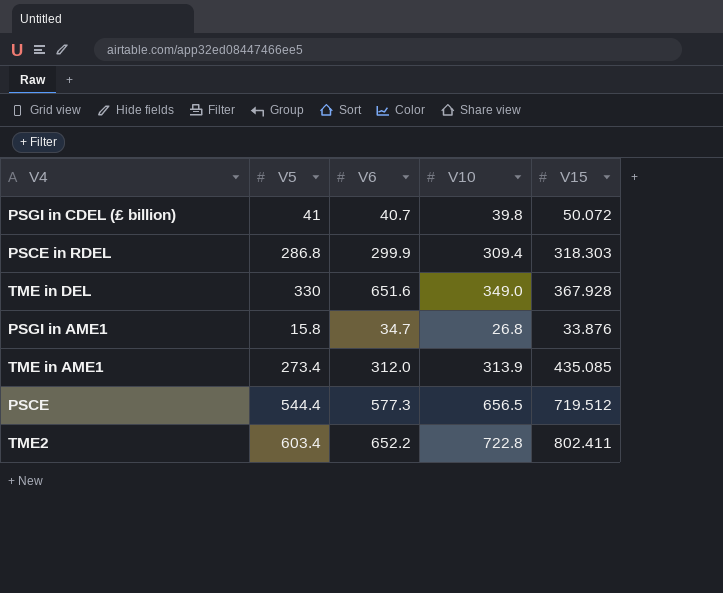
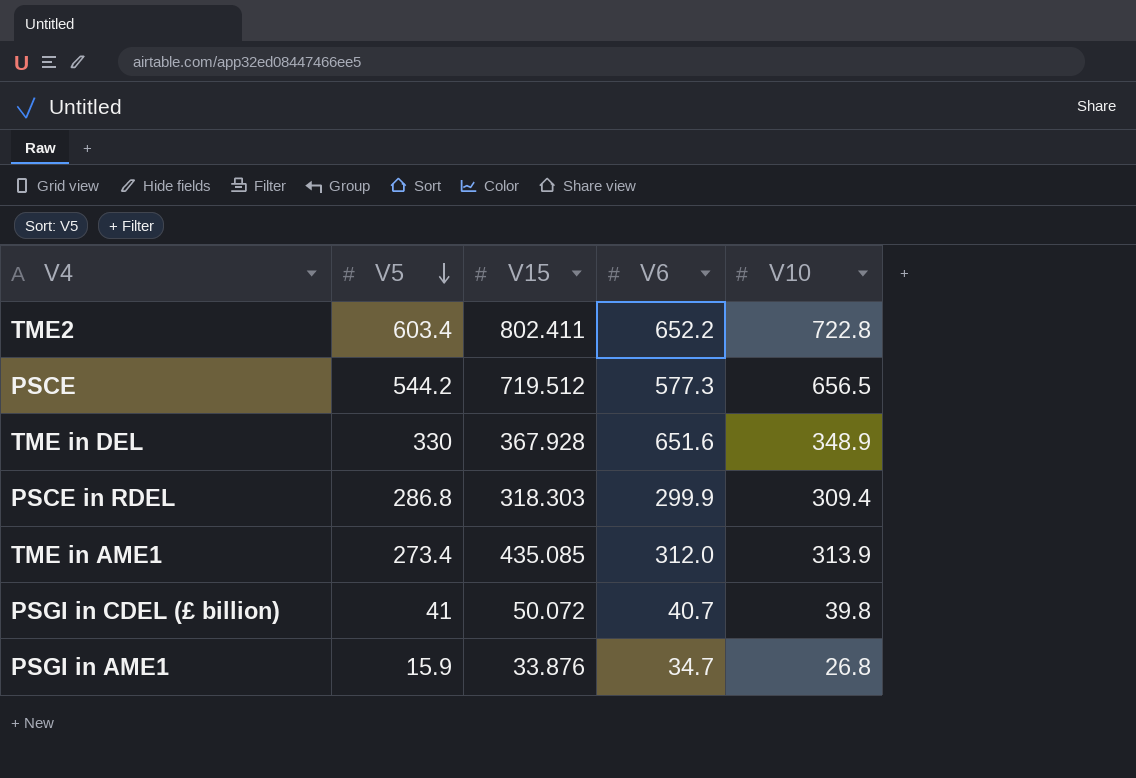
row order: none -> V5 descending
column V15 | position: 5 -> 3
PSCE | V5: 544.4 -> 544.2
TME in DEL | V10: 349.0 -> 348.9
PSGI in AME1 | V5: 15.8 -> 15.9

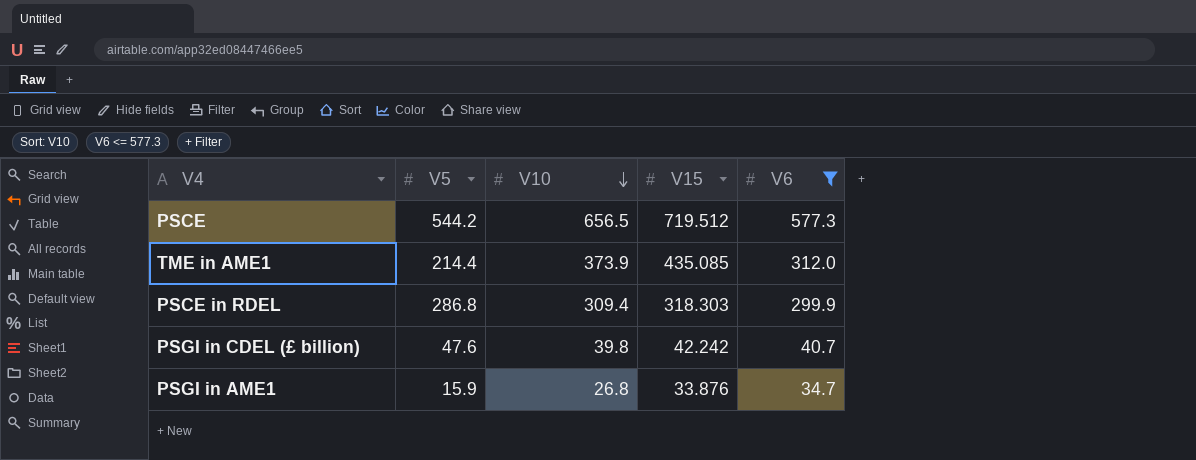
filter: none -> V6 <= 577.3
row order: V5 descending -> V10 descending
column V10 | position: 5 -> 3
TME in AME1 | V5: 273.4 -> 214.4
TME in AME1 | V10: 313.9 -> 373.9
PSGI in CDEL (£ billion) | V5: 41 -> 47.6
PSGI in CDEL (£ billion) | V15: 50.072 -> 42.242

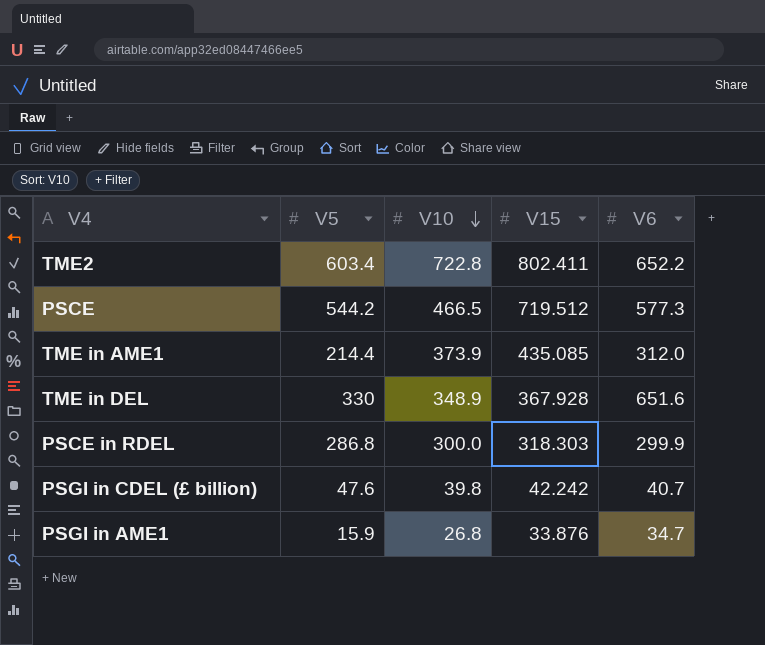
filter: V6 <= 577.3 -> none
PSCE | V10: 656.5 -> 466.5
PSCE in RDEL | V10: 309.4 -> 300.0

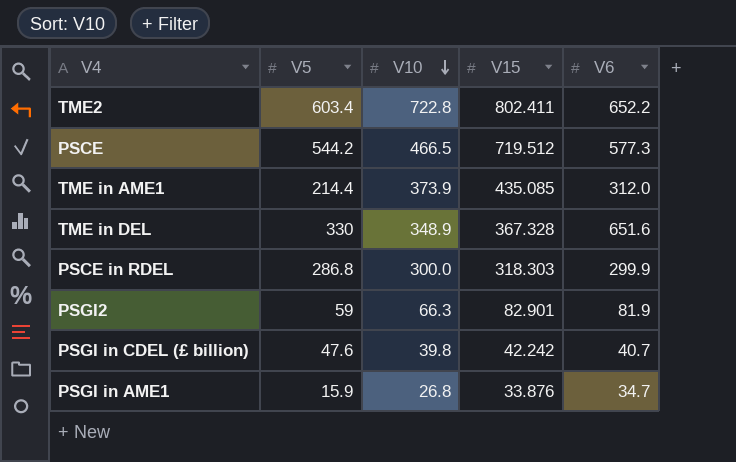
TME in DEL | V15: 367.928 -> 367.328
row PSGI2: none -> 59 | 66.3 | 82.901 | 81.9

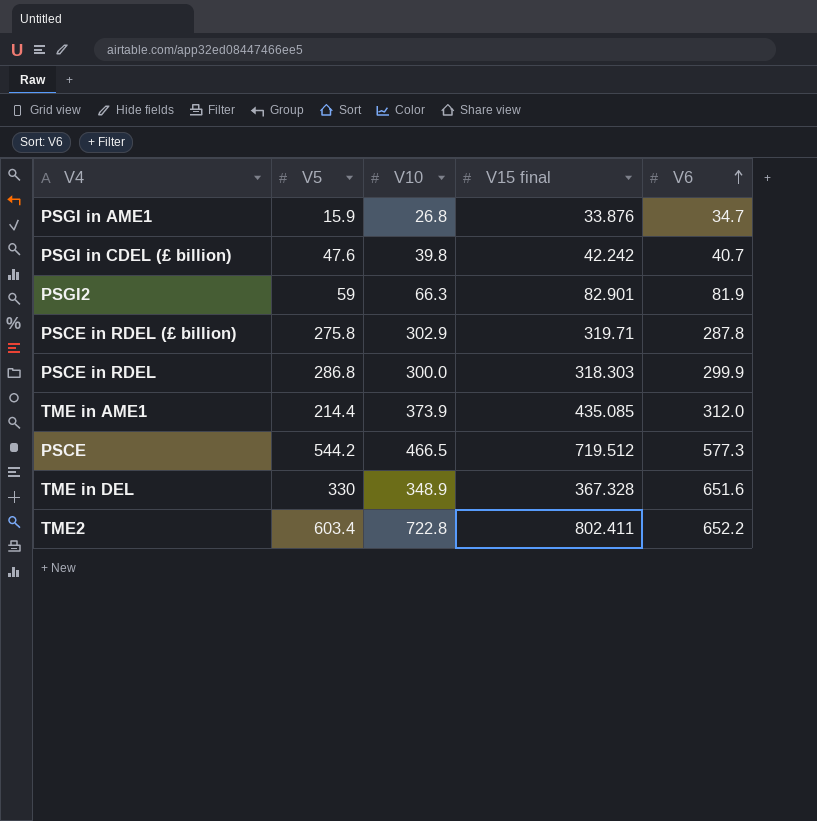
row order: V10 descending -> V6 ascending
column name: V15 -> V15 final
row PSCE in RDEL (£ billion): none -> 275.8 | 302.9 | 319.71 | 287.8

